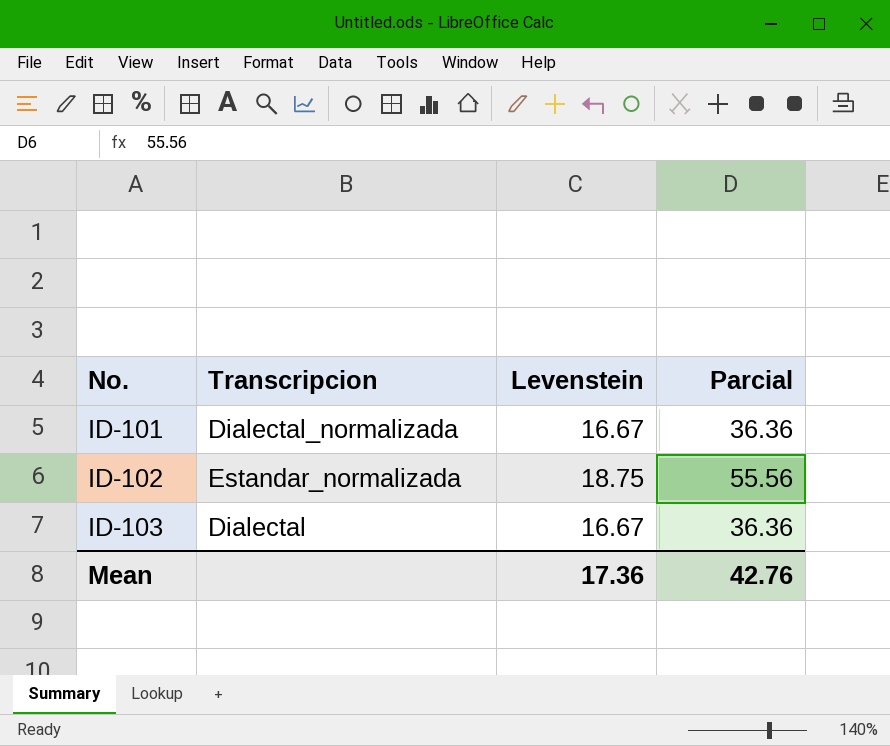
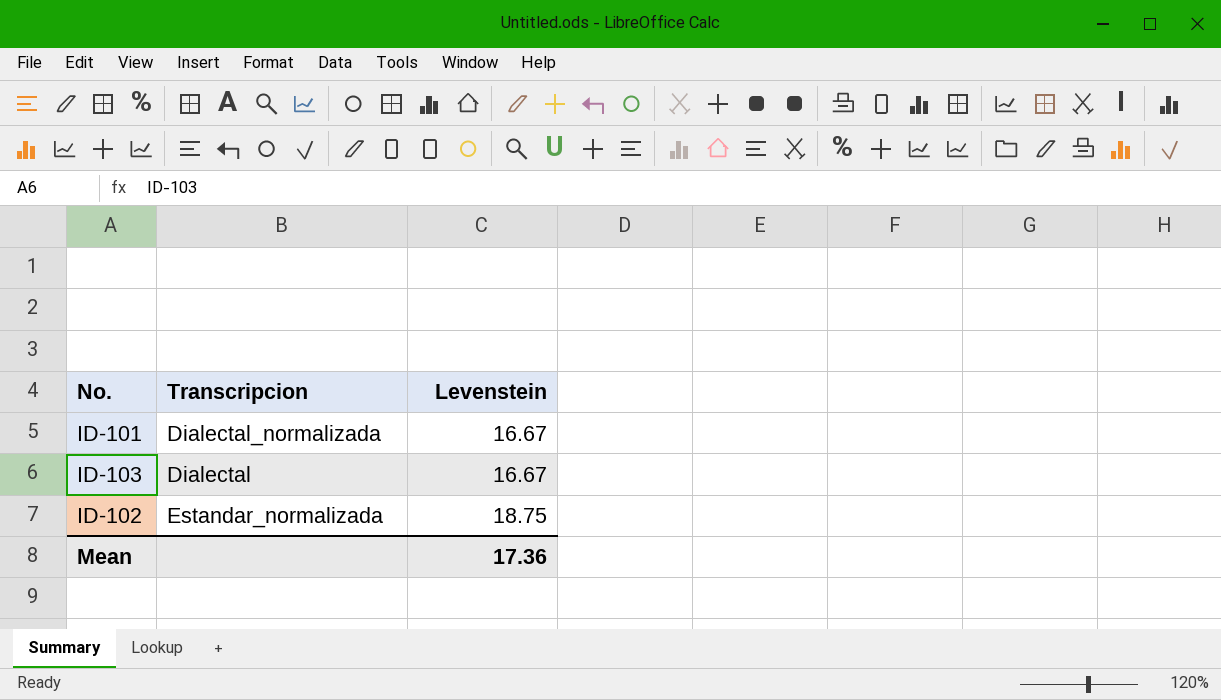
row order: No. ascending -> Levenstein ascending
column Parcial | position: 4 -> none

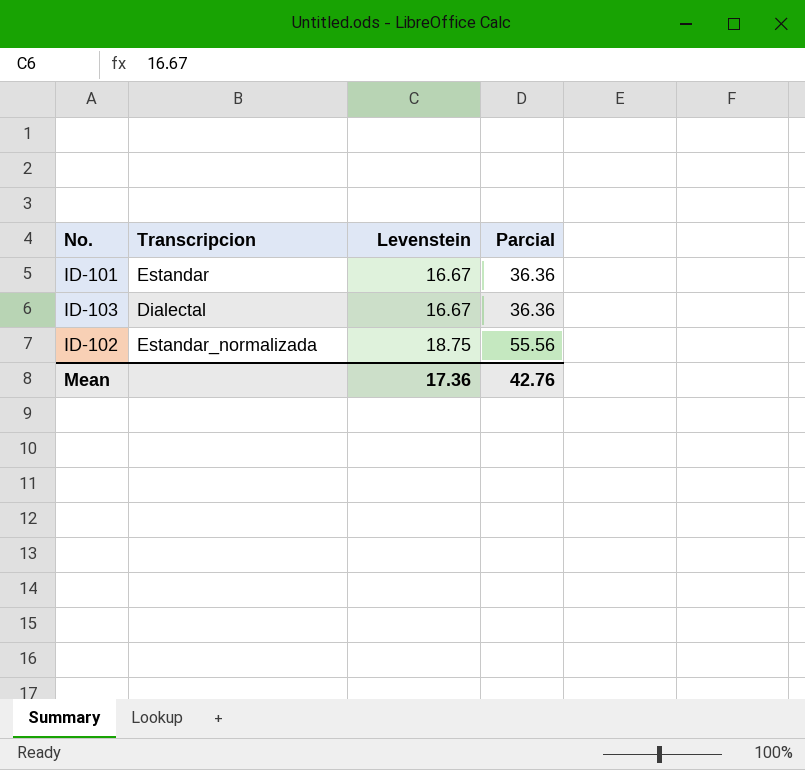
column Parcial | position: none -> 4
ID-101 | Transcripcion: Dialectal_normalizada -> Estandar

